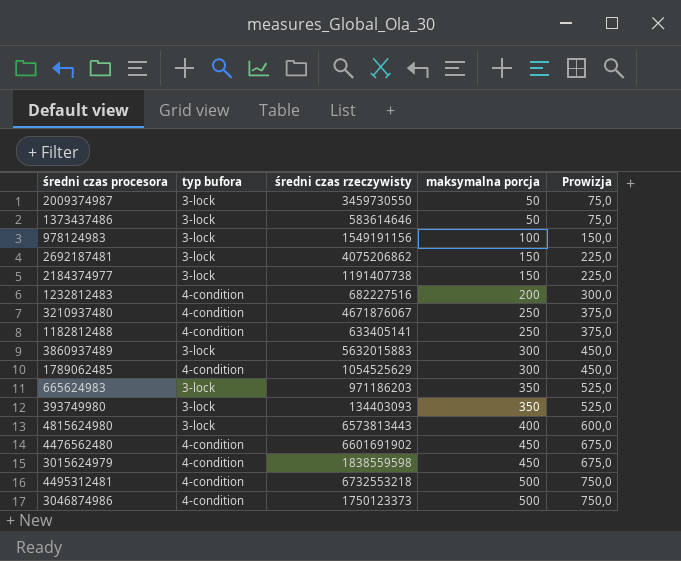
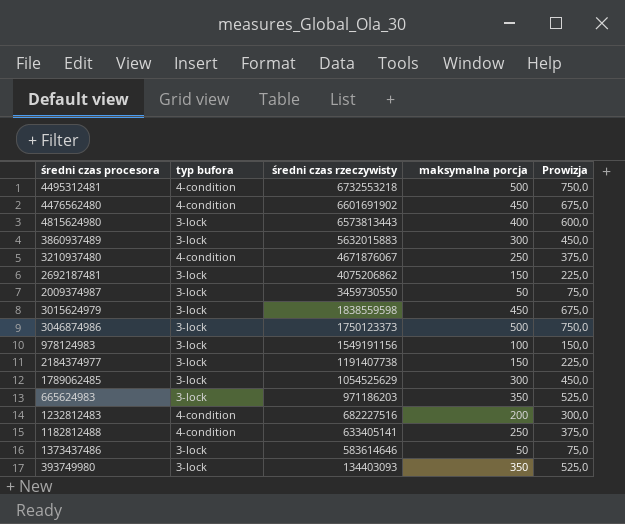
row order: maksymalna porcja ascending -> średni czas rzeczywisty descending
3015624979 | typ bufora: 4-condition -> 3-lock
3046874986 | typ bufora: 4-condition -> 3-lock
1789062485 | typ bufora: 4-condition -> 3-lock

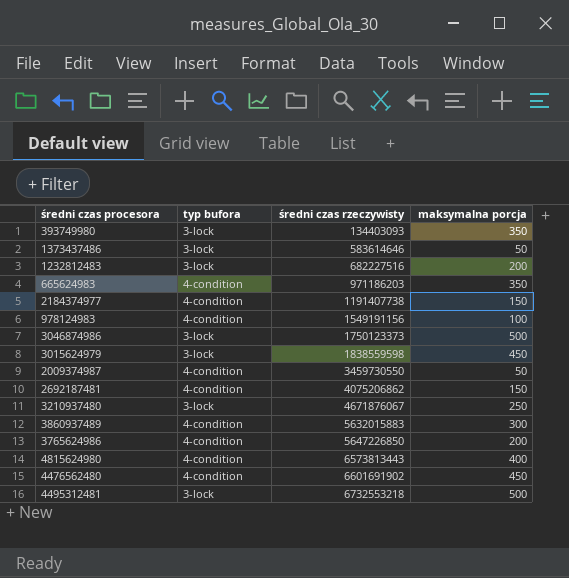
row order: średni czas rzeczywisty descending -> średni czas rzeczywisty ascending
column Prowizja | formula: [maksymalna porcja] * 1,5 -> none
row 1789062485: 3-lock | 1054525629 | 300 | 450,0 -> none
row 1182812488: 4-condition | 633405141 | 250 | 375,0 -> none
1232812483 | typ bufora: 4-condition -> 3-lock
665624983 | typ bufora: 3-lock -> 4-condition
2184374977 | typ bufora: 3-lock -> 4-condition
978124983 | typ bufora: 3-lock -> 4-condition
2009374987 | typ bufora: 3-lock -> 4-condition
2692187481 | typ bufora: 3-lock -> 4-condition
3210937480 | typ bufora: 4-condition -> 3-lock
3860937489 | typ bufora: 3-lock -> 4-condition
row 3765624986: none -> 4-condition | 5647226850 | 200
4815624980 | typ bufora: 3-lock -> 4-condition
4495312481 | typ bufora: 4-condition -> 3-lock

